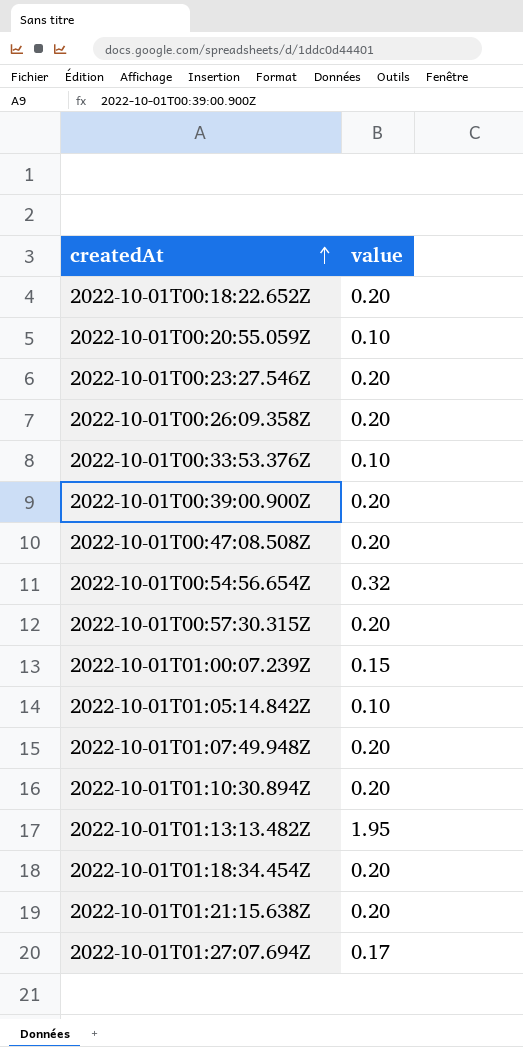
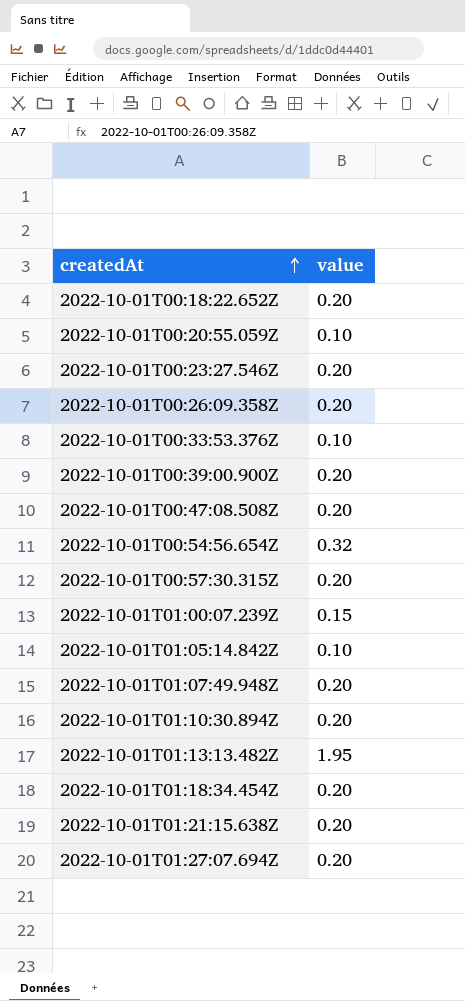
2022-10-01T01:27:07.694Z | value: 0.17 -> 0.20

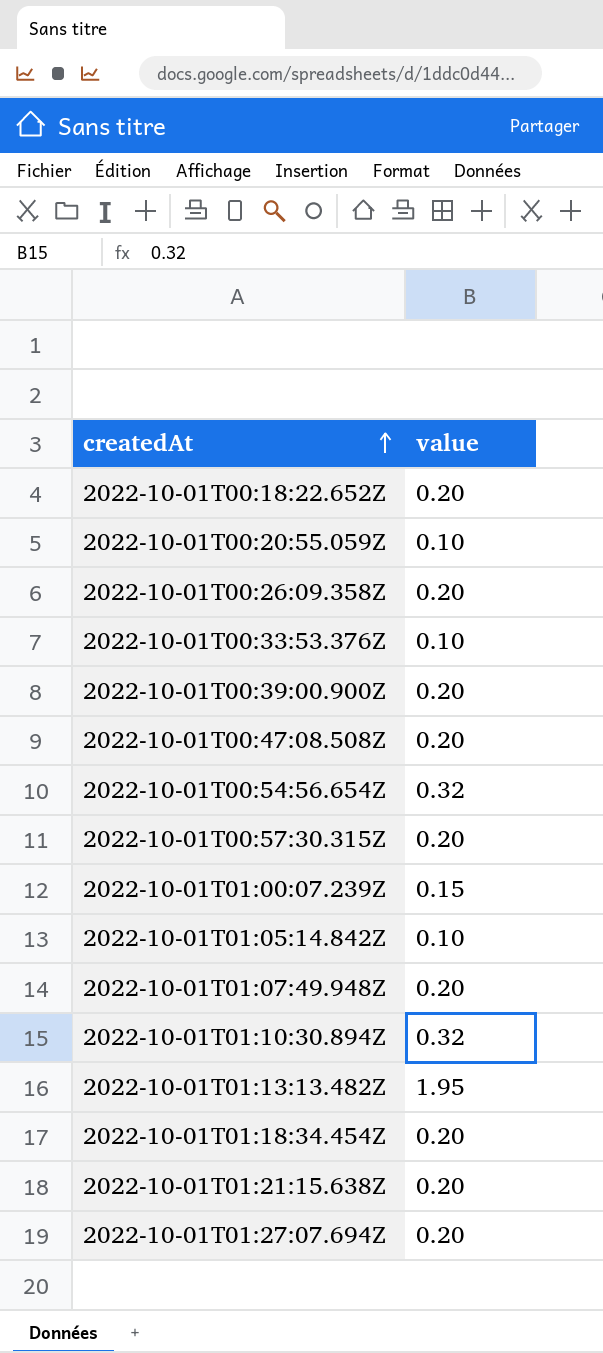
row 2022-10-01T00:23:27.546Z: 0.20 -> none
2022-10-01T01:10:30.894Z | value: 0.20 -> 0.32

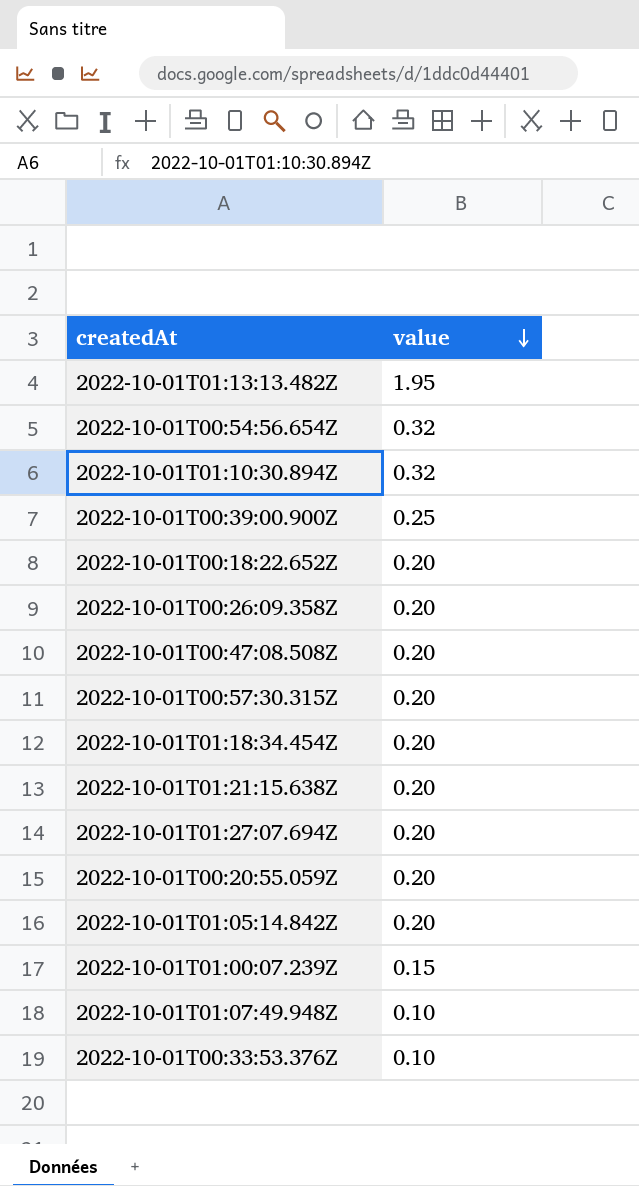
row order: createdAt ascending -> value descending
2022-10-01T00:39:00.900Z | value: 0.20 -> 0.25
2022-10-01T00:20:55.059Z | value: 0.10 -> 0.20
2022-10-01T01:05:14.842Z | value: 0.10 -> 0.20
2022-10-01T01:07:49.948Z | value: 0.20 -> 0.10

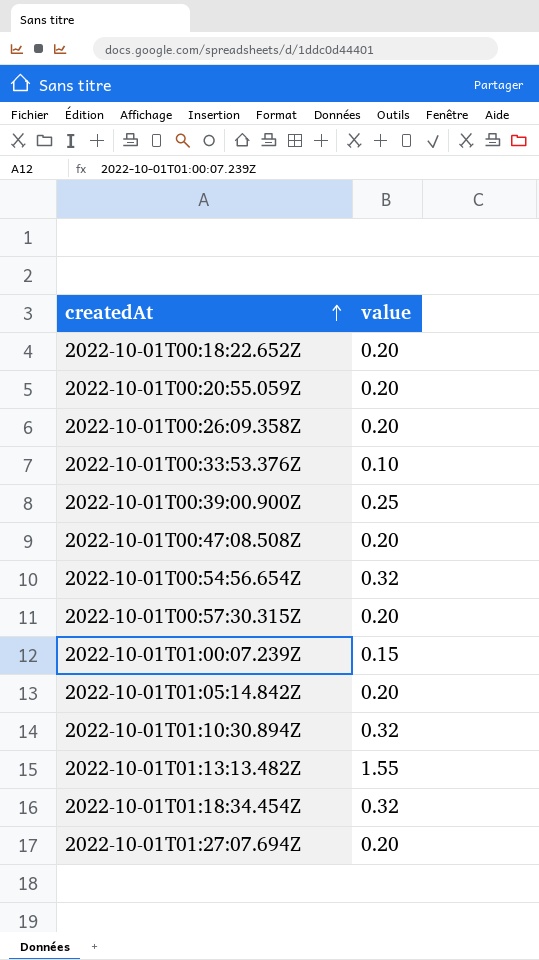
row order: value descending -> createdAt ascending
row 2022-10-01T01:21:15.638Z: 0.20 -> none
row 2022-10-01T01:07:49.948Z: 0.10 -> none
2022-10-01T01:13:13.482Z | value: 1.95 -> 1.55
2022-10-01T01:18:34.454Z | value: 0.20 -> 0.32

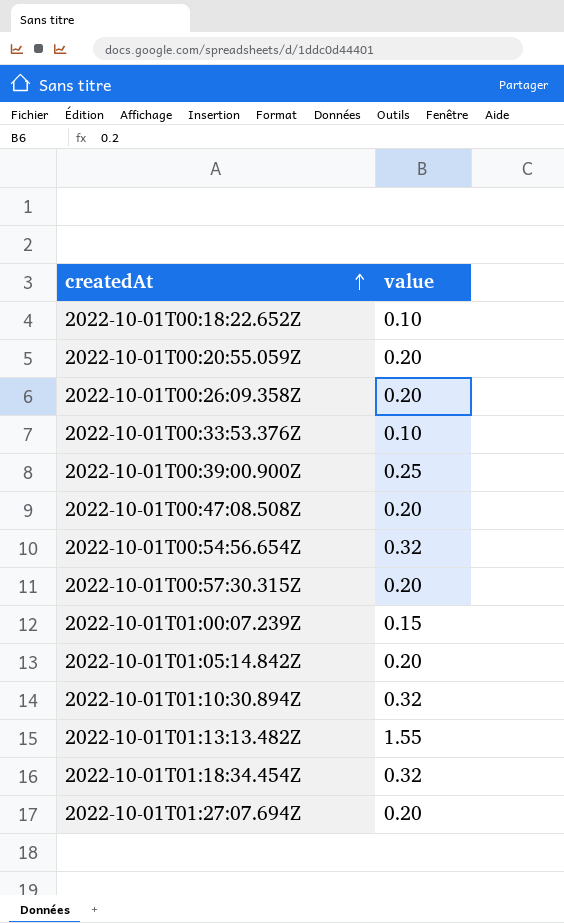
2022-10-01T00:18:22.652Z | value: 0.20 -> 0.10

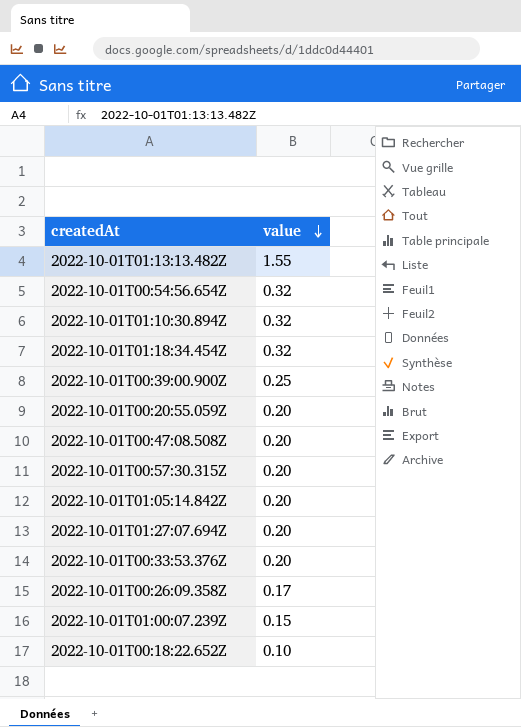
row order: createdAt ascending -> value descending
2022-10-01T00:33:53.376Z | value: 0.10 -> 0.20
2022-10-01T00:26:09.358Z | value: 0.20 -> 0.17

